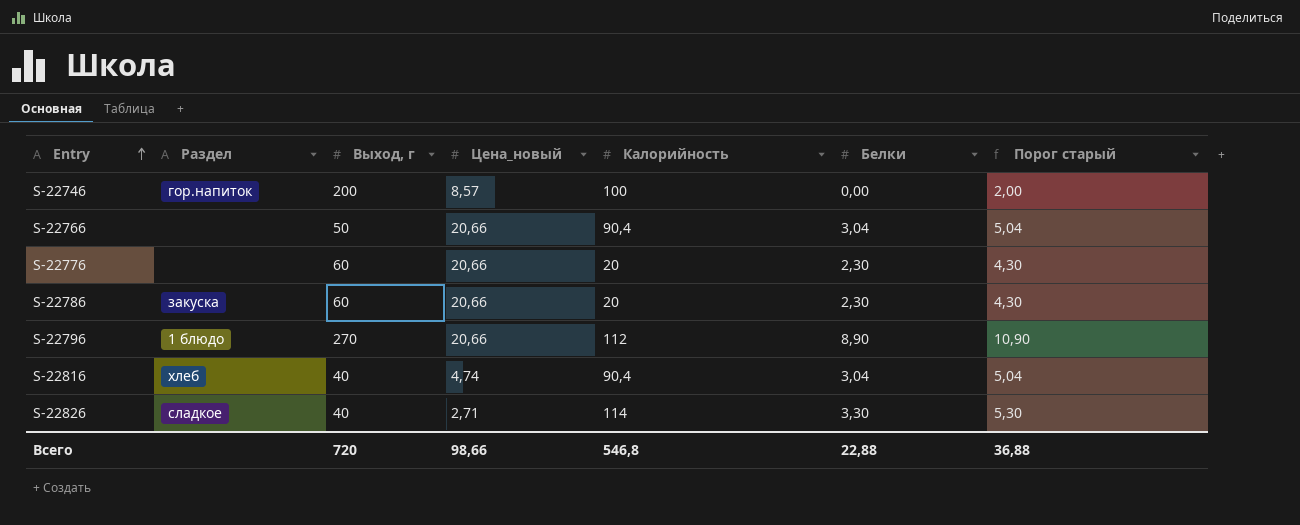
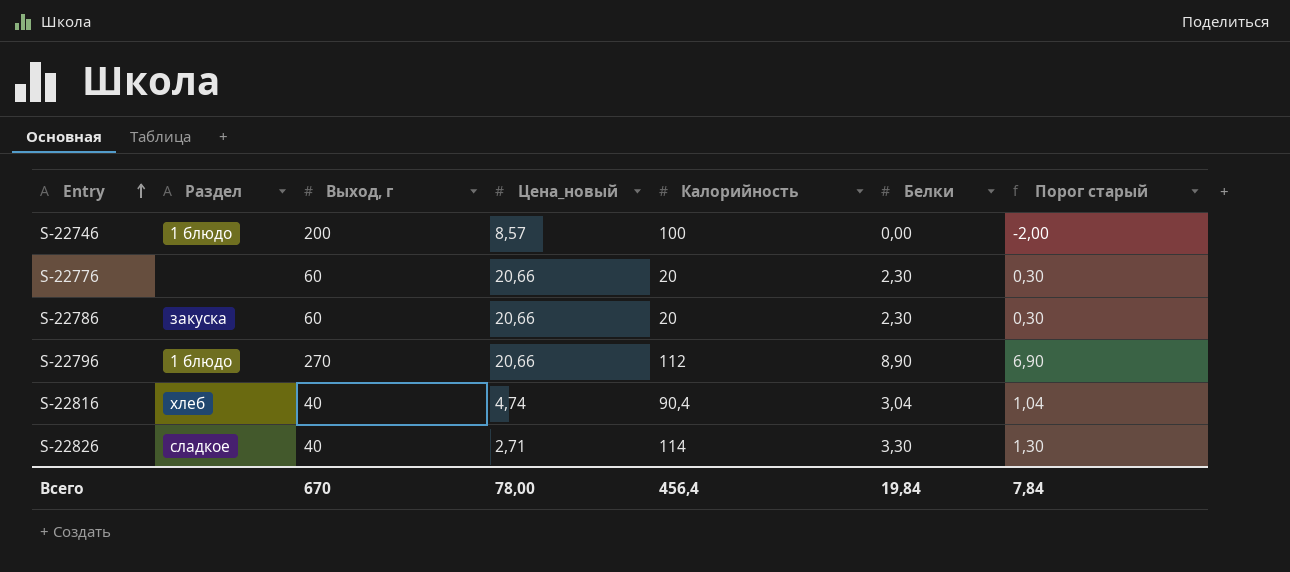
column Порог старый | formula: [Белки] + 2 -> [Белки] - 2
row S-22766: none | 50 | 20,66 | 90,4 | 3,04 | 5,04 -> none
S-22746 | Раздел: гор.напиток -> 1 блюдо
Всего | Выход, г: 720 -> 670
Всего | Цена_новый: 98,66 -> 78,00
Всего | Калорийность: 546,8 -> 456,4
Всего | Белки: 22,88 -> 19,84
Всего | Порог старый: 36,88 -> 7,84

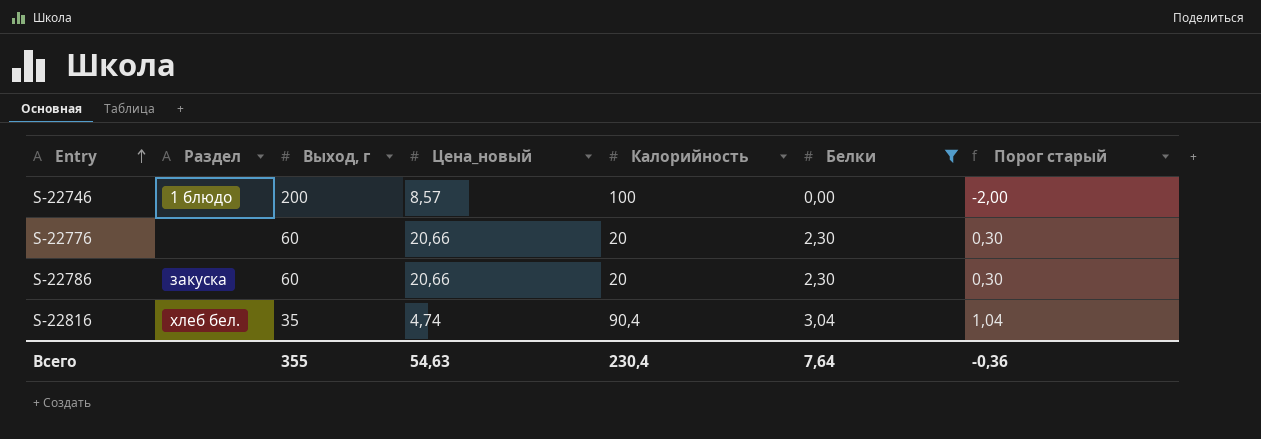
filter: none -> Белки <= 3,04
S-22816 | Раздел: хлеб -> хлеб бел.
S-22816 | Выход, г: 40 -> 35
Всего | Выход, г: 670 -> 355
Всего | Цена_новый: 78,00 -> 54,63
Всего | Калорийность: 456,4 -> 230,4
Всего | Белки: 19,84 -> 7,64
Всего | Порог старый: 7,84 -> -0,36

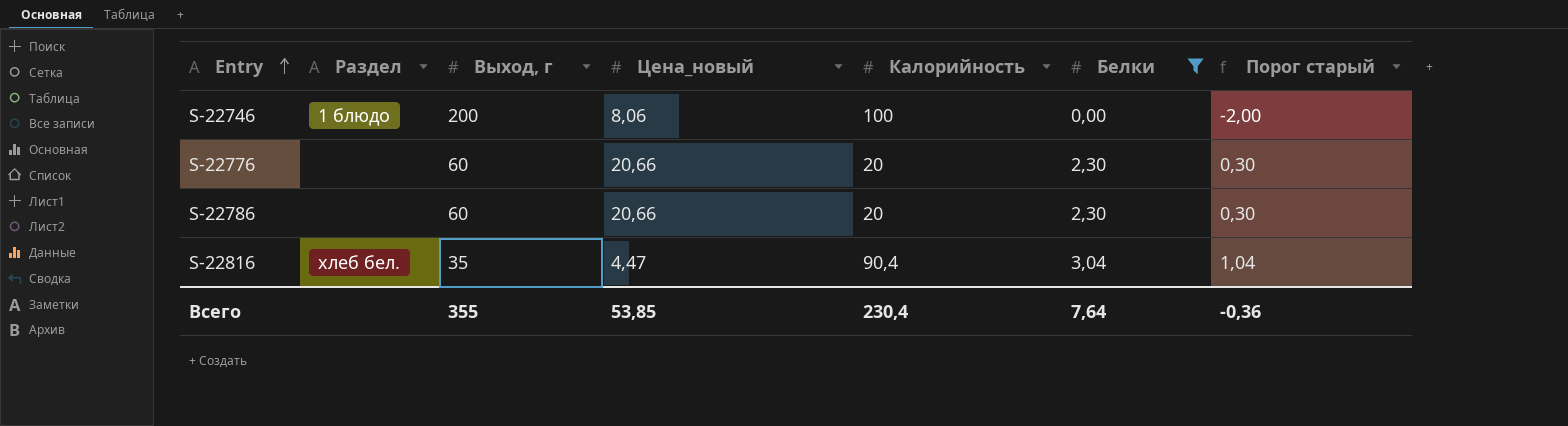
S-22746 | Цена_новый: 8,57 -> 8,06
S-22786 | Раздел: закуска -> none
S-22816 | Цена_новый: 4,74 -> 4,47
Всего | Цена_новый: 54,63 -> 53,85

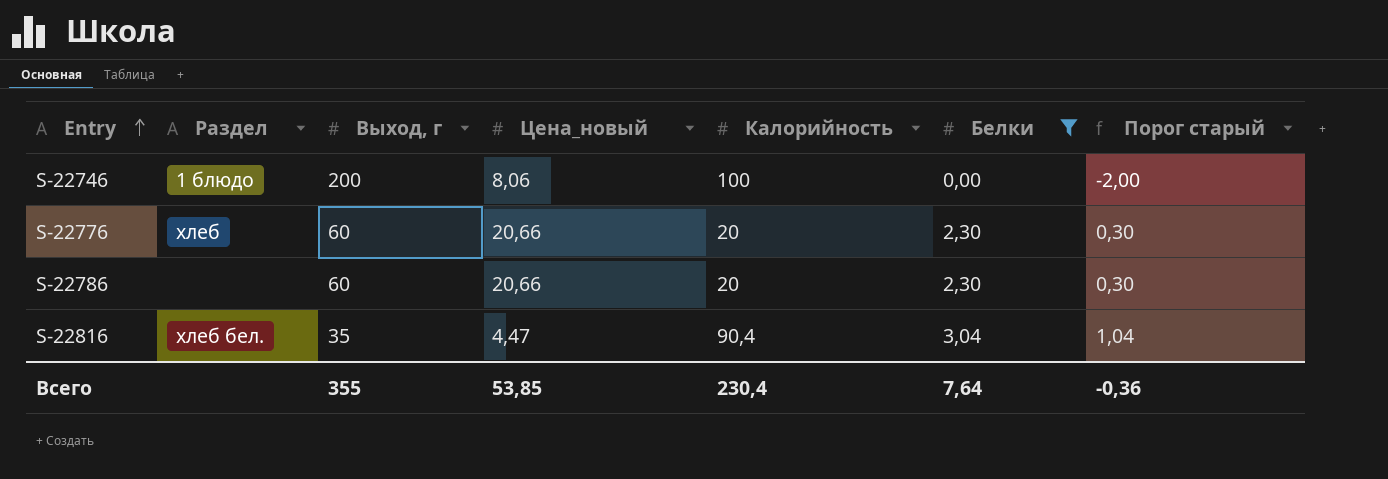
S-22776 | Раздел: none -> хлеб

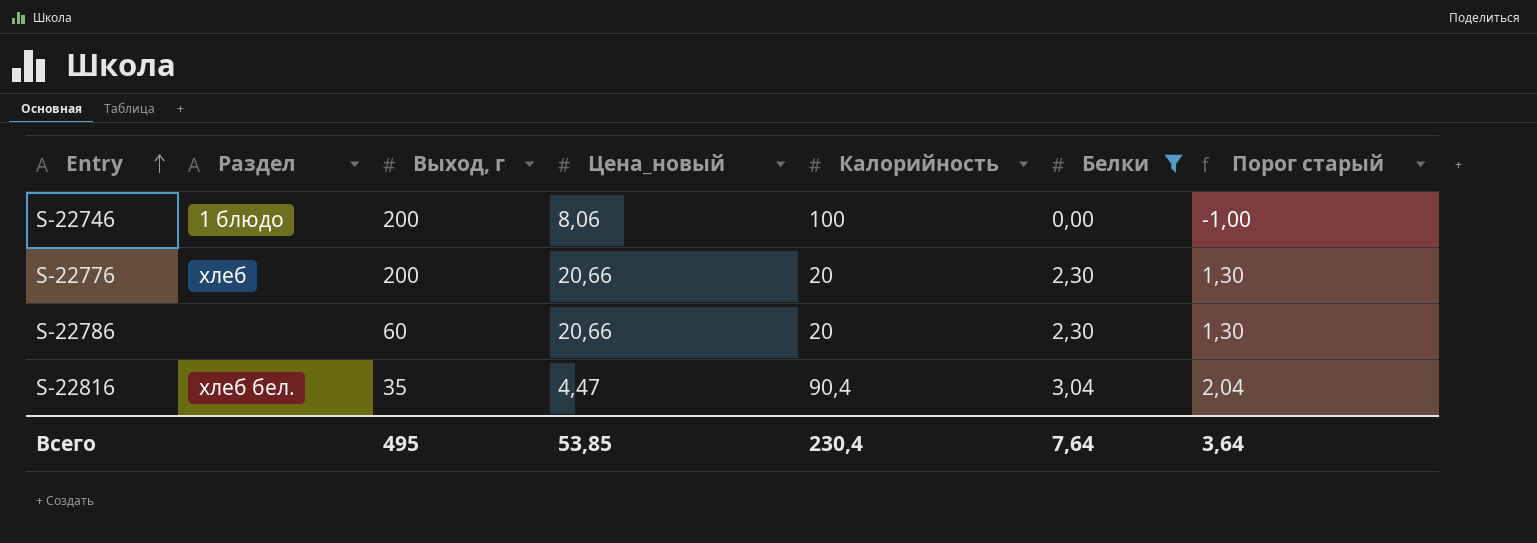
column Порог старый | formula: [Белки] - 2 -> [Белки] - 1
S-22776 | Выход, г: 60 -> 200
Всего | Выход, г: 355 -> 495
Всего | Порог старый: -0,36 -> 3,64

